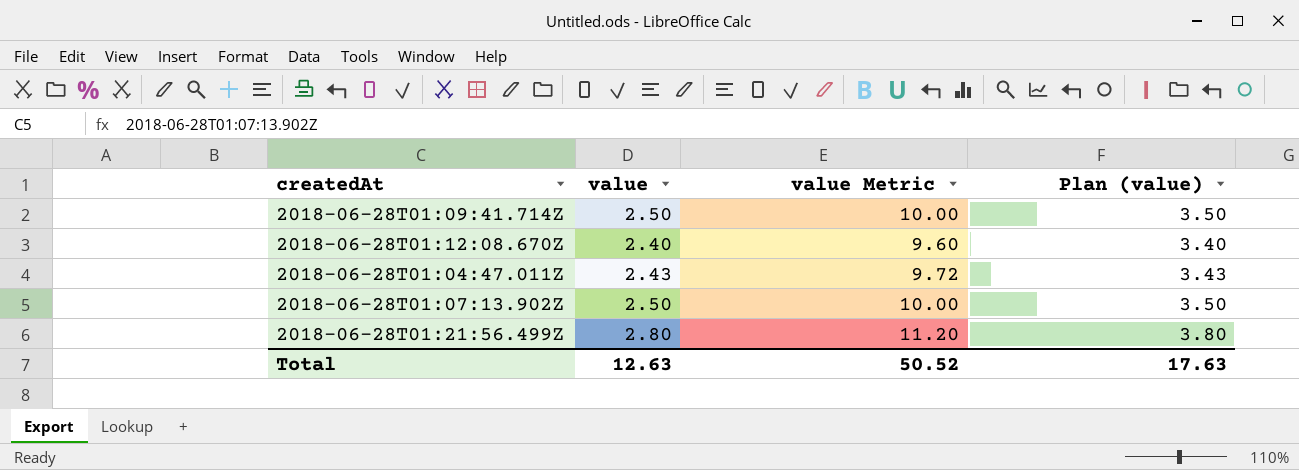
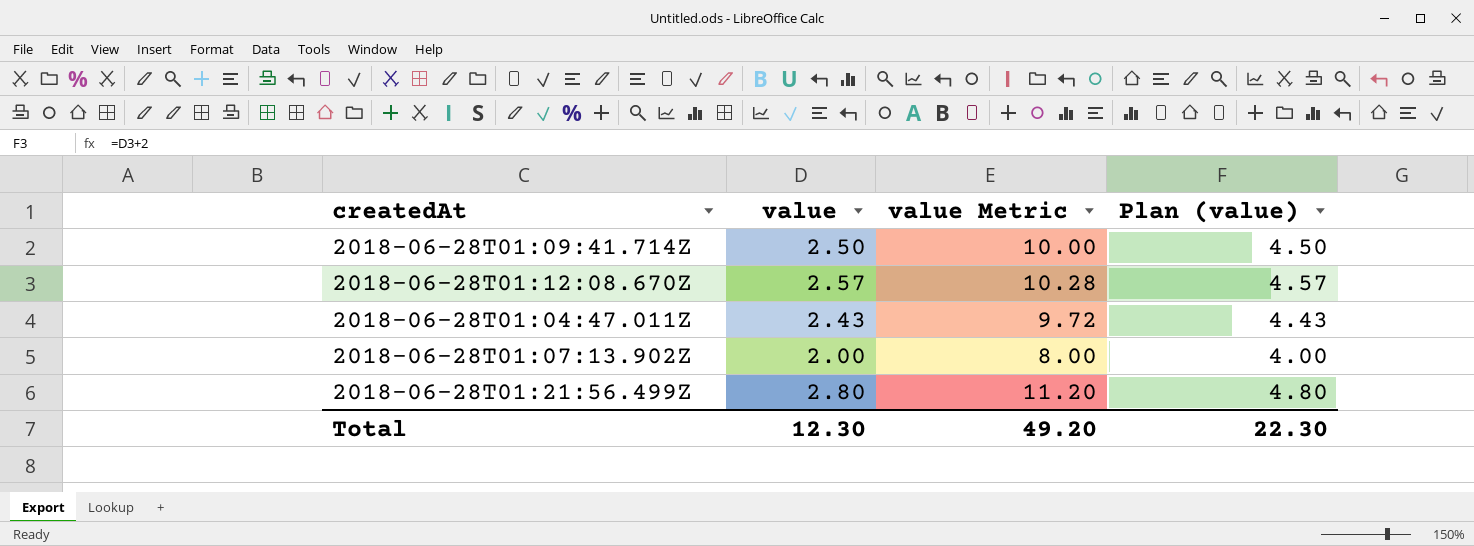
column Plan (value) | formula: [value] + 1 -> [value] + 2
2018-06-28T01:12:08.670Z | value: 2.40 -> 2.57
2018-06-28T01:12:08.670Z | value Metric: 9.60 -> 10.28
2018-06-28T01:07:13.902Z | value: 2.50 -> 2.00
2018-06-28T01:07:13.902Z | value Metric: 10.00 -> 8.00
Total | value: 12.63 -> 12.30
Total | value Metric: 50.52 -> 49.20
Total | Plan (value): 17.63 -> 22.30

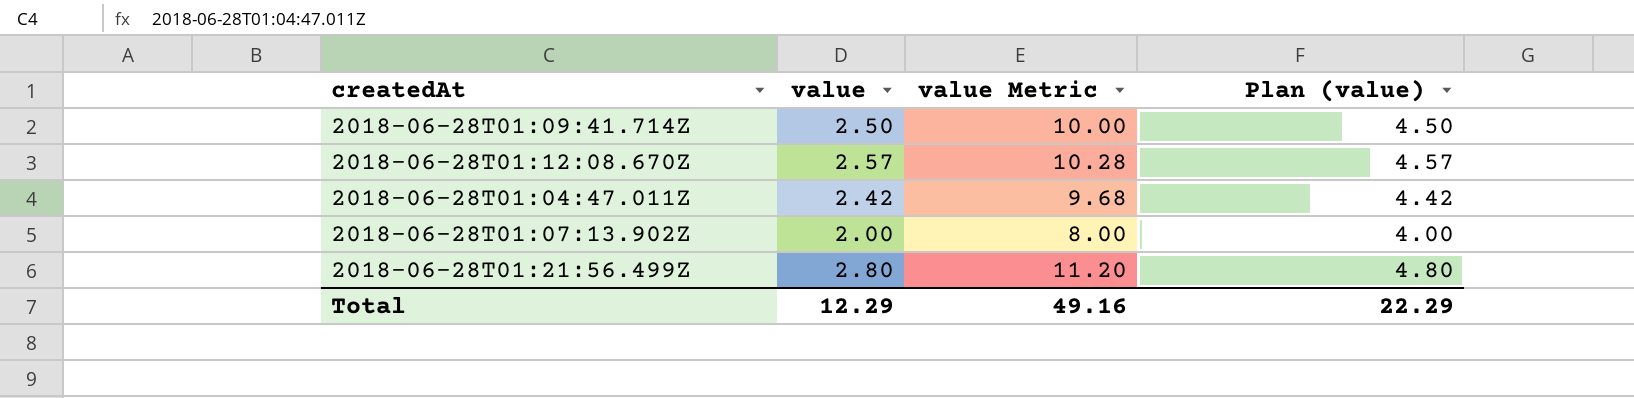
2018-06-28T01:04:47.011Z | value: 2.43 -> 2.42
2018-06-28T01:04:47.011Z | value Metric: 9.72 -> 9.68
2018-06-28T01:04:47.011Z | Plan (value): 4.43 -> 4.42
Total | value: 12.30 -> 12.29
Total | value Metric: 49.20 -> 49.16
Total | Plan (value): 22.30 -> 22.29

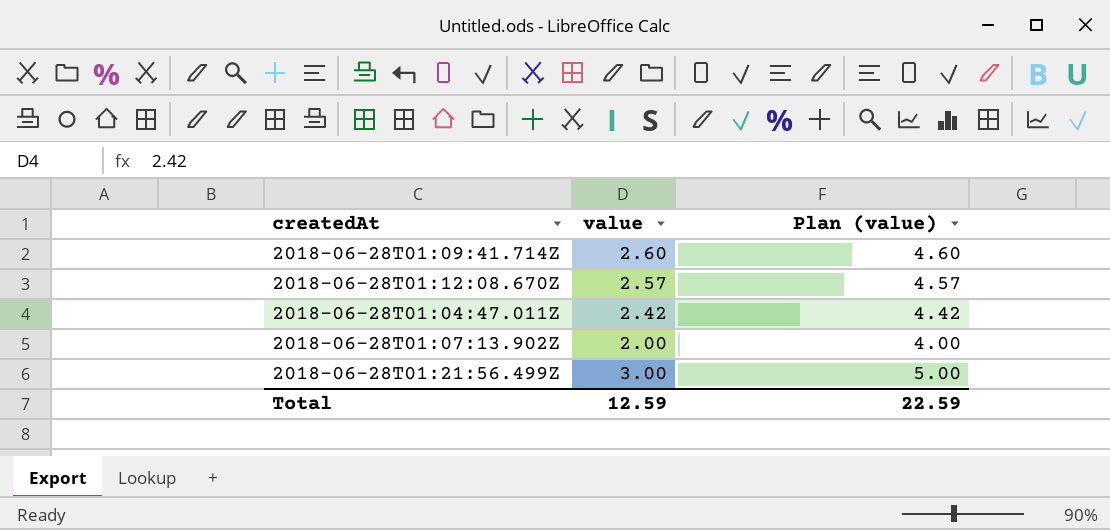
column value Metric | formula: [value] * 4 -> none
2018-06-28T01:09:41.714Z | value: 2.50 -> 2.60
2018-06-28T01:09:41.714Z | Plan (value): 4.50 -> 4.60
2018-06-28T01:21:56.499Z | value: 2.80 -> 3.00
2018-06-28T01:21:56.499Z | Plan (value): 4.80 -> 5.00
Total | value: 12.29 -> 12.59
Total | Plan (value): 22.29 -> 22.59

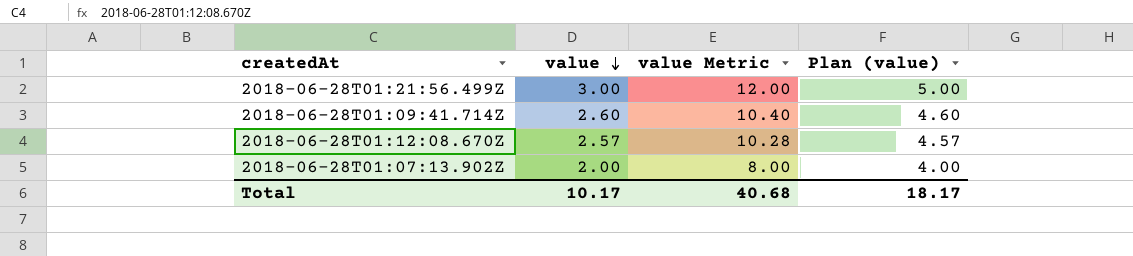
row order: none -> value descending
column value Metric | formula: none -> [value] * 4
row 2018-06-28T01:04:47.011Z: 2.42 | 4.42 -> none
Total | value: 12.59 -> 10.17
Total | Plan (value): 22.59 -> 18.17

